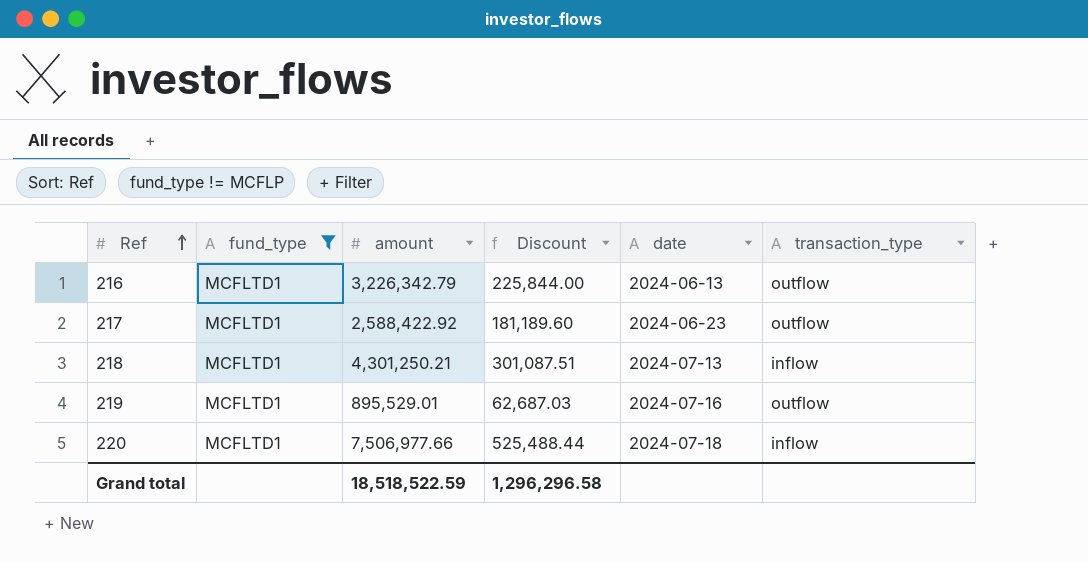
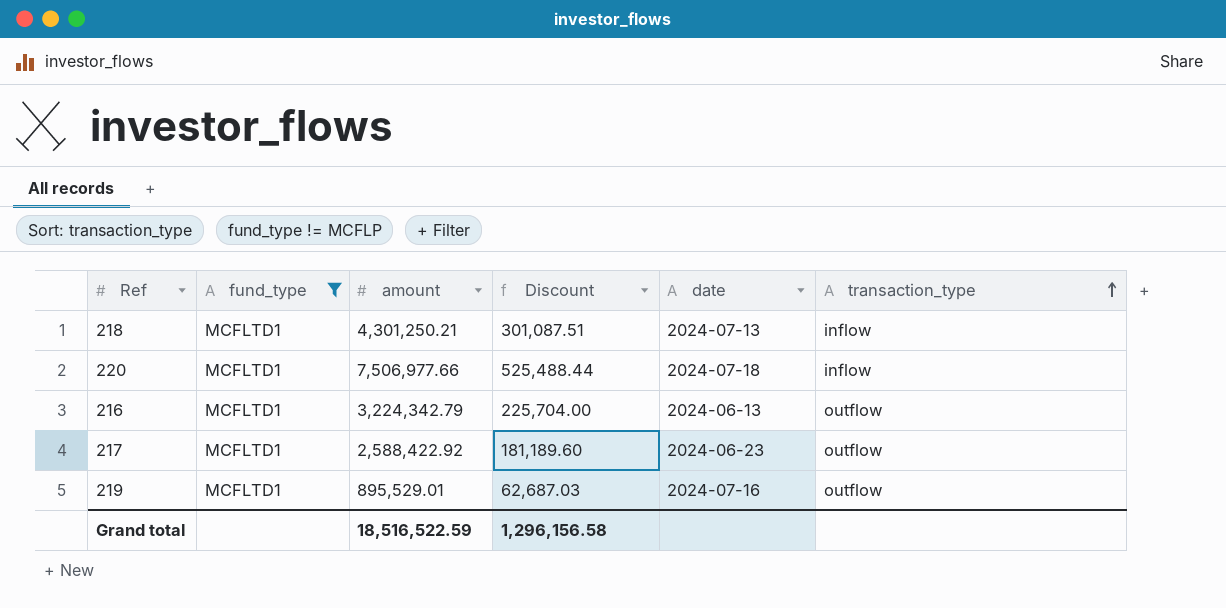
row order: Ref ascending -> transaction_type ascending
216 | amount: 3,226,342.79 -> 3,224,342.79
216 | Discount: 225,844.00 -> 225,704.00
Grand total | amount: 18,518,522.59 -> 18,516,522.59
Grand total | Discount: 1,296,296.58 -> 1,296,156.58

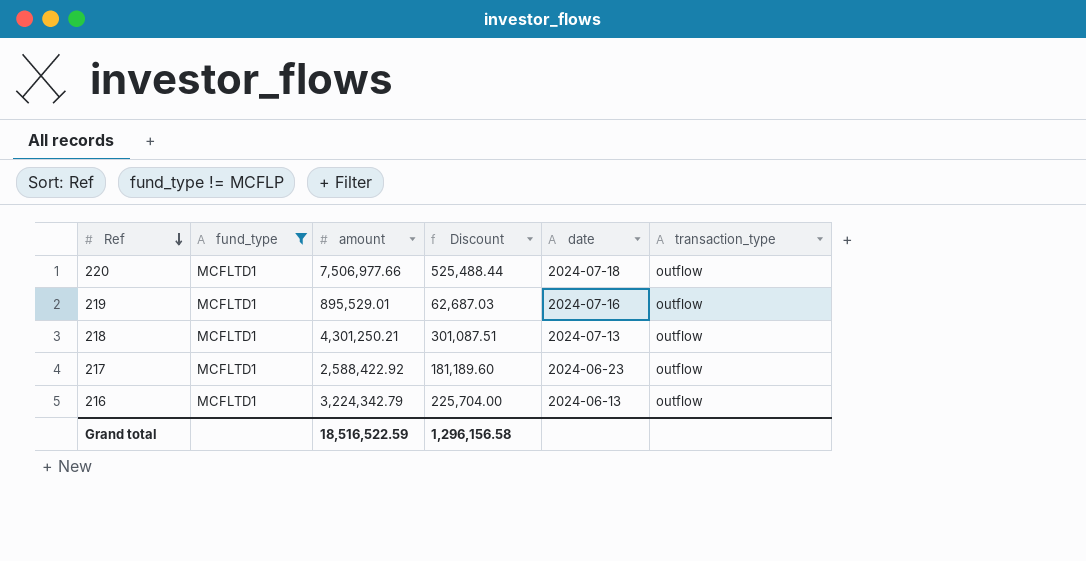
row order: transaction_type ascending -> Ref descending
220 | transaction_type: inflow -> outflow
218 | transaction_type: inflow -> outflow

